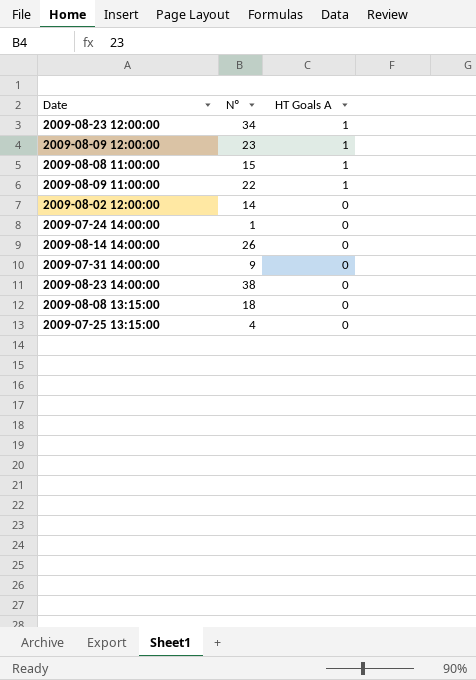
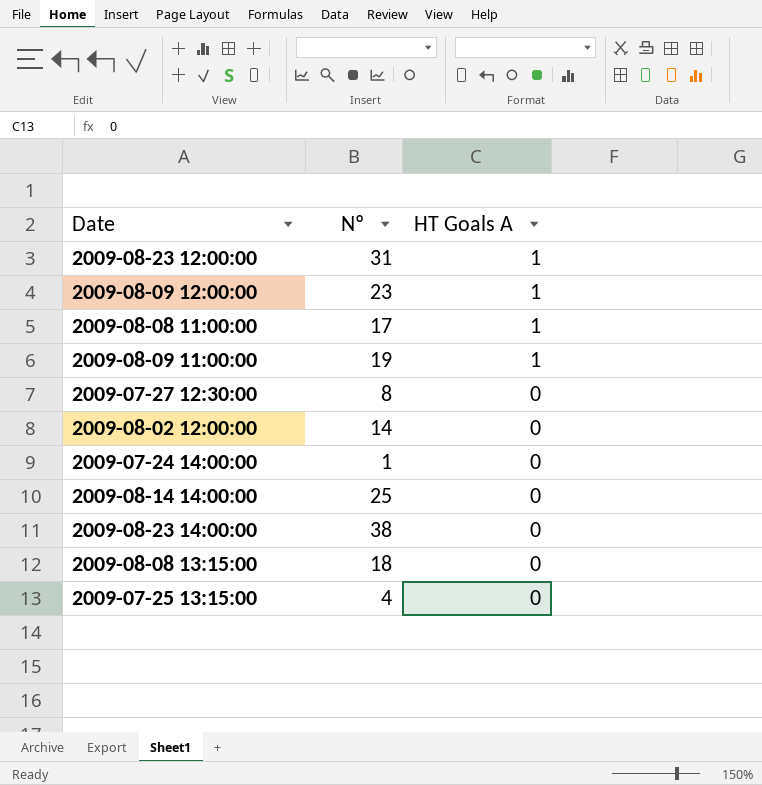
row 2009-07-31 14:00:00: 9 | 0 -> none
2009-08-23 12:00:00 | Nº: 34 -> 31
2009-08-08 11:00:00 | Nº: 15 -> 17
2009-08-09 11:00:00 | Nº: 22 -> 19
row 2009-07-27 12:30:00: none -> 8 | 0
2009-08-14 14:00:00 | Nº: 26 -> 25

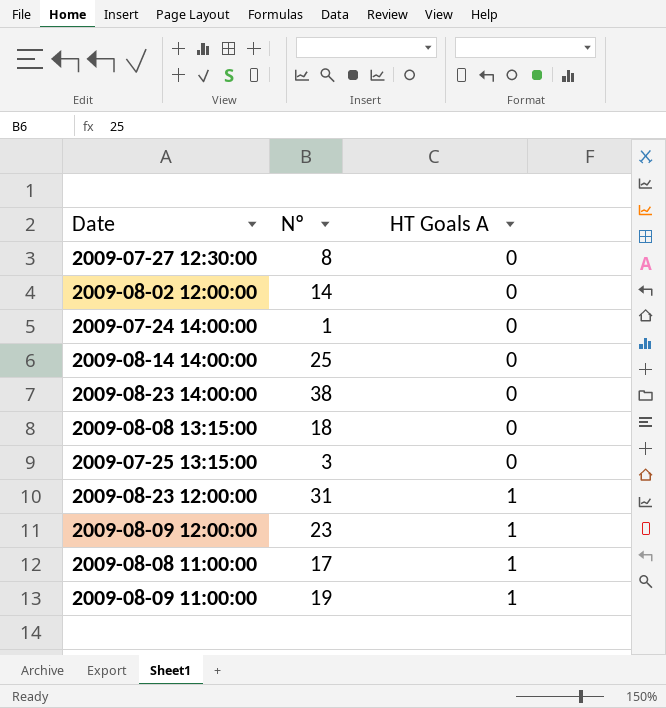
row order: HT Goals A descending -> HT Goals A ascending
2009-07-25 13:15:00 | Nº: 4 -> 3

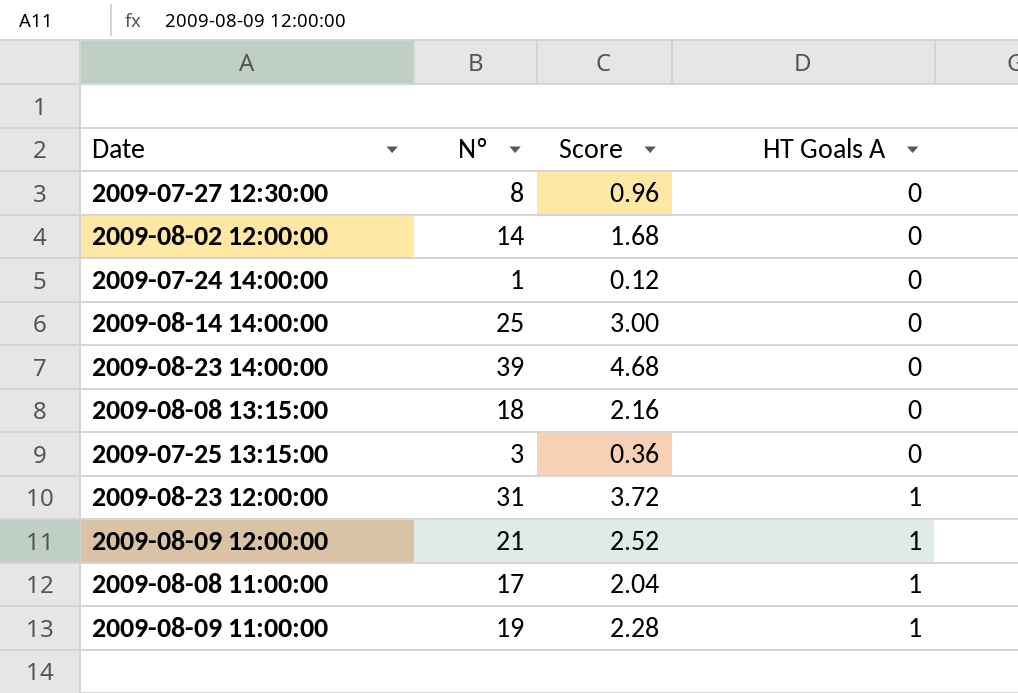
column Score | formula: none -> [Nº] * 0.12
2009-08-23 14:00:00 | Nº: 38 -> 39
2009-08-09 12:00:00 | Nº: 23 -> 21

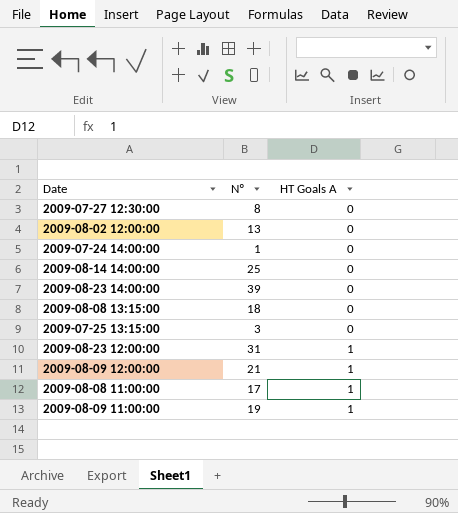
column Score | formula: [Nº] * 0.12 -> none
2009-08-02 12:00:00 | Nº: 14 -> 13

